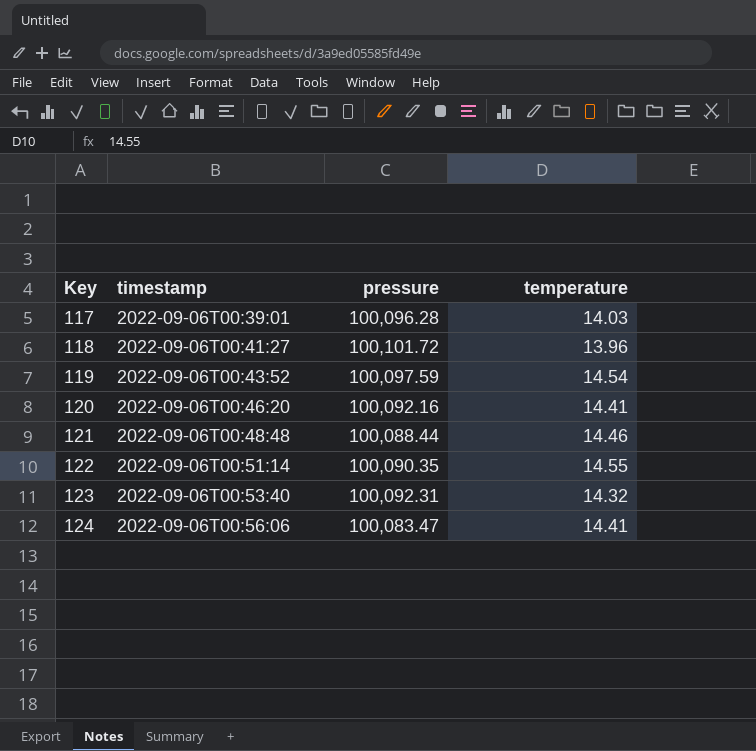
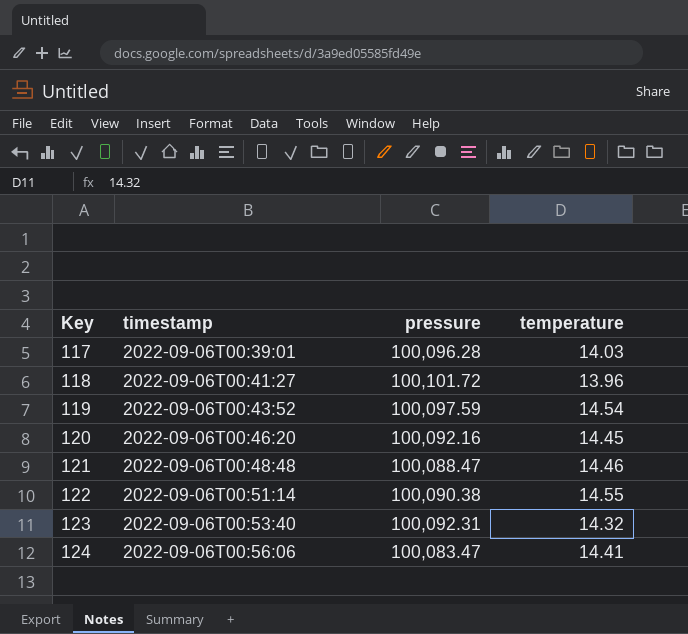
120 | temperature: 14.41 -> 14.45
121 | pressure: 100,088.44 -> 100,088.47
122 | pressure: 100,090.35 -> 100,090.38

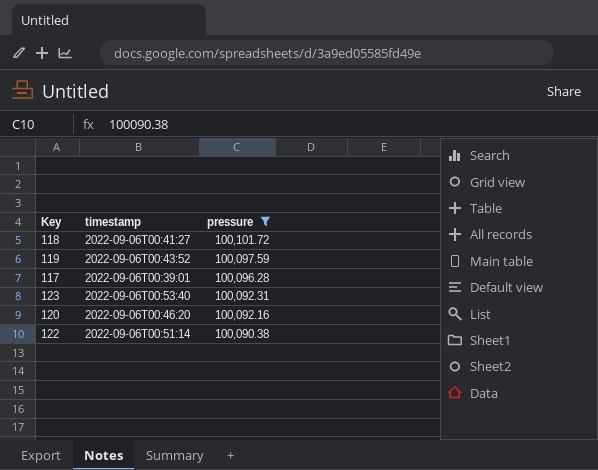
filter: none -> pressure >= 100,090.38
row order: Key ascending -> pressure descending
column temperature | position: 4 -> none

